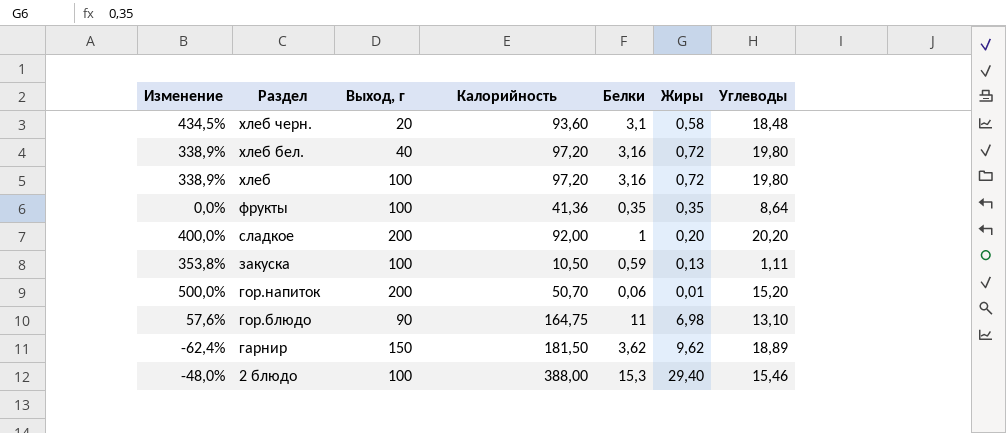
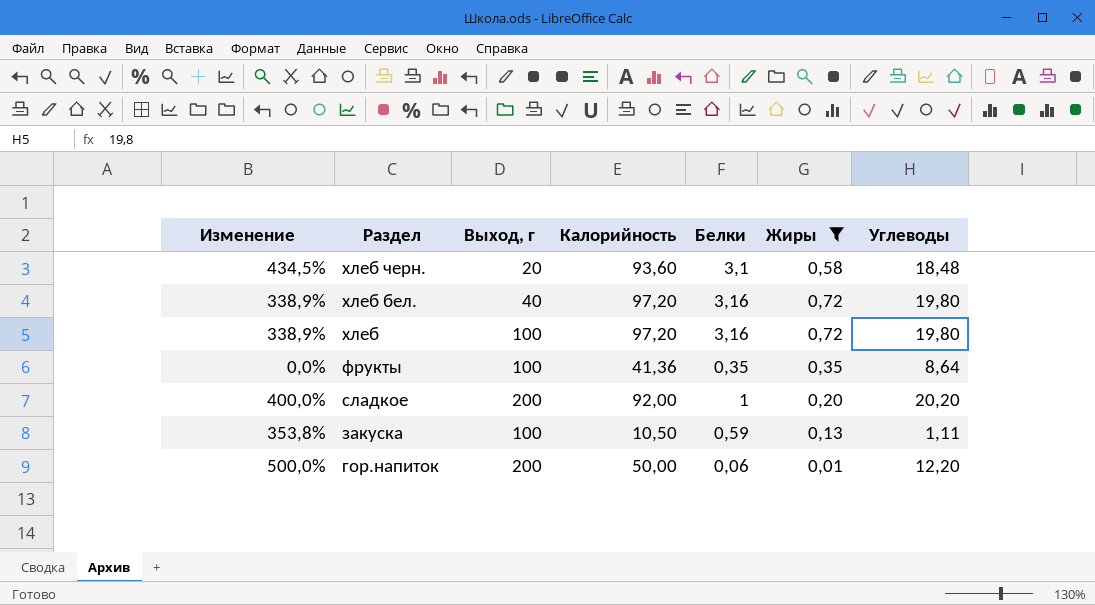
filter: none -> Жиры <= 0,72
гор.напиток | Калорийность: 50,70 -> 50,00
гор.напиток | Углеводы: 15,20 -> 12,20

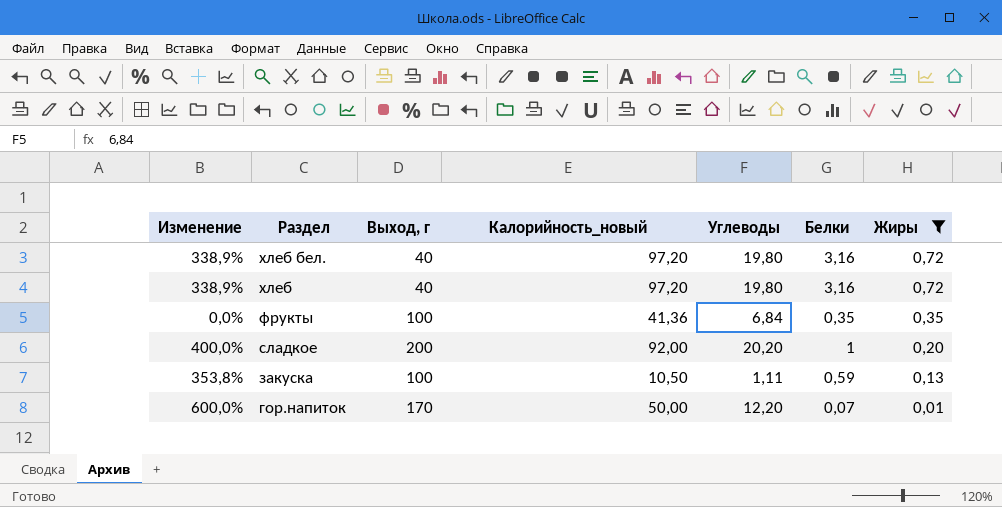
column name: Калорийность -> Калорийность_новый
column Углеводы | position: 7 -> 5
row хлеб черн.: 434,5% | 20 | 93,60 | 3,1 | 0,58 | 18,48 -> none
хлеб | Выход, г: 100 -> 40
фрукты | Углеводы: 8,64 -> 6,84
гор.напиток | Изменение: 500,0% -> 600,0%
гор.напиток | Выход, г: 200 -> 170
гор.напиток | Белки: 0,06 -> 0,07

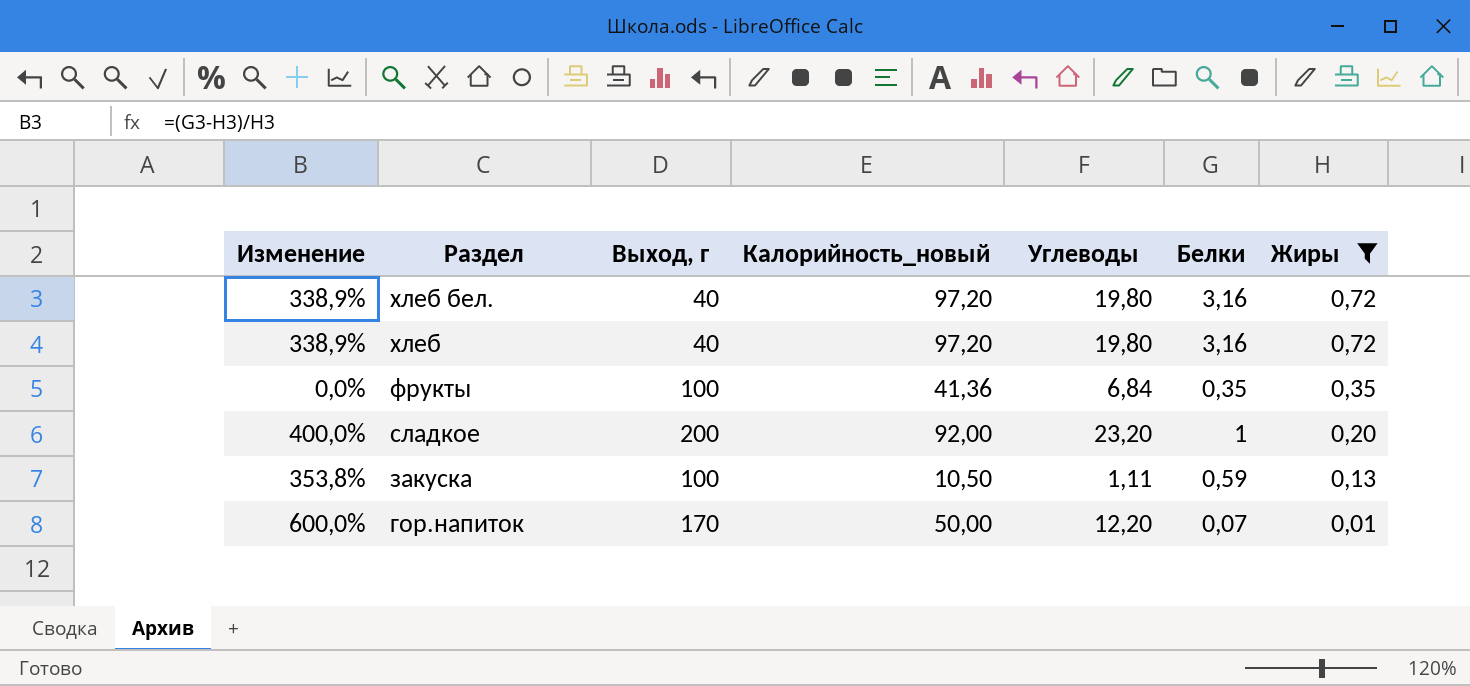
сладкое | Углеводы: 20,20 -> 23,20

